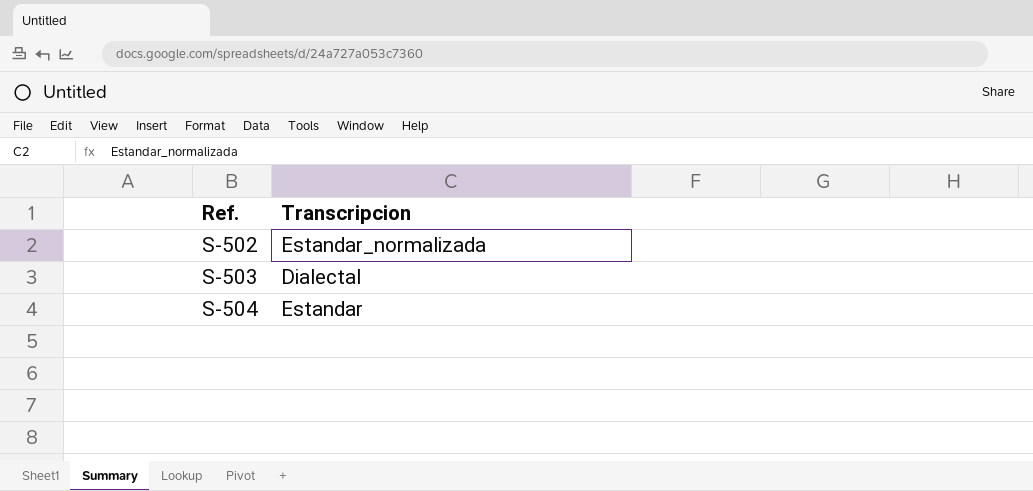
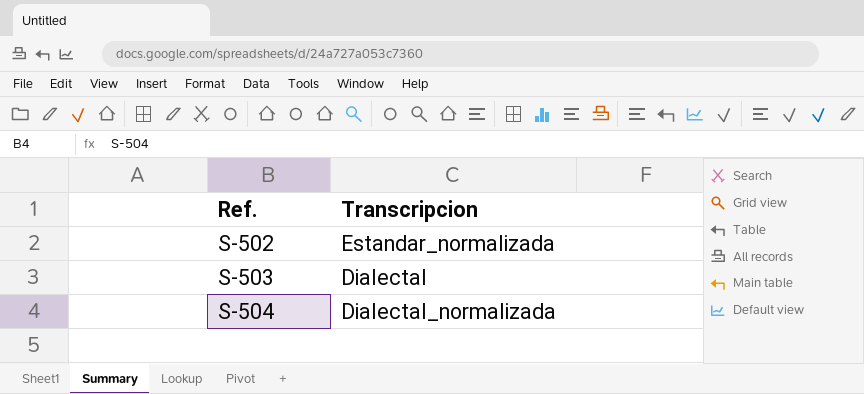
S-504 | Transcripcion: Estandar -> Dialectal_normalizada

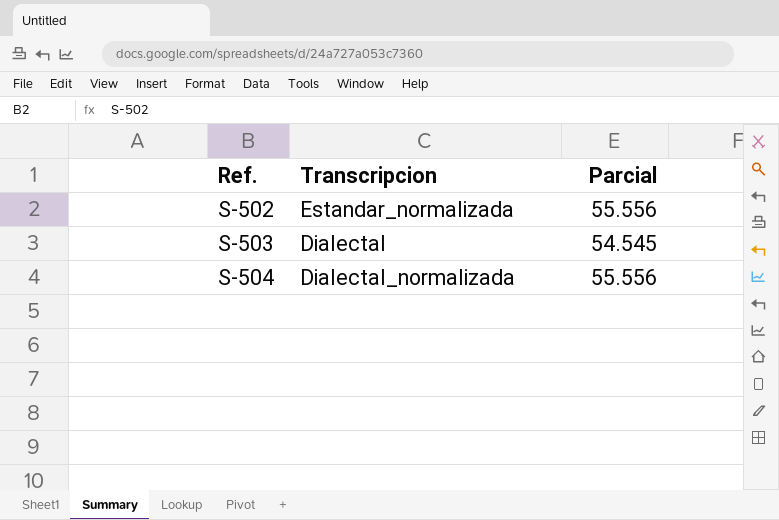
column Parcial | position: none -> 3

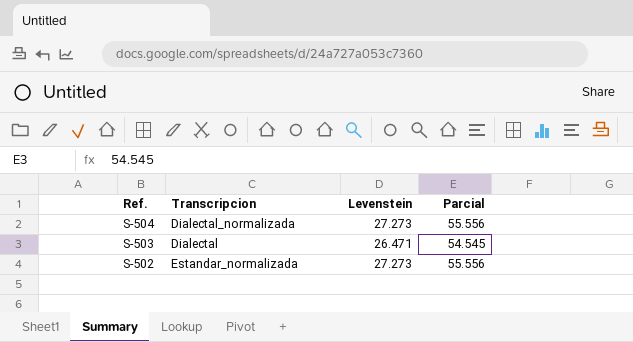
row order: Ref. ascending -> Ref. descending
column Levenstein | position: none -> 3

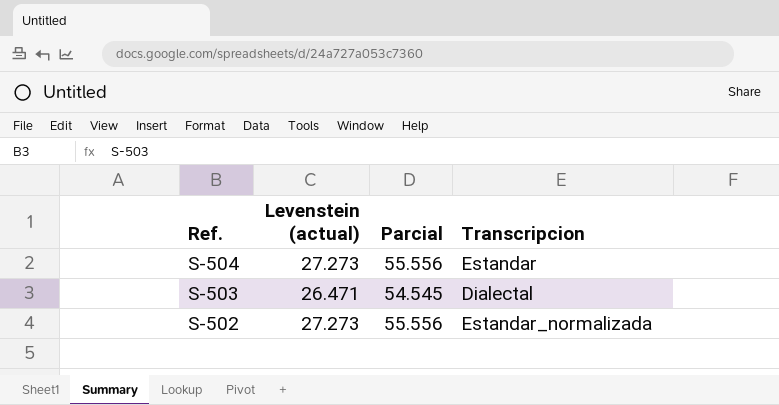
column name: Levenstein -> Levenstein (actual)
column Transcripcion | position: 2 -> 4
S-504 | Transcripcion: Dialectal_normalizada -> Estandar

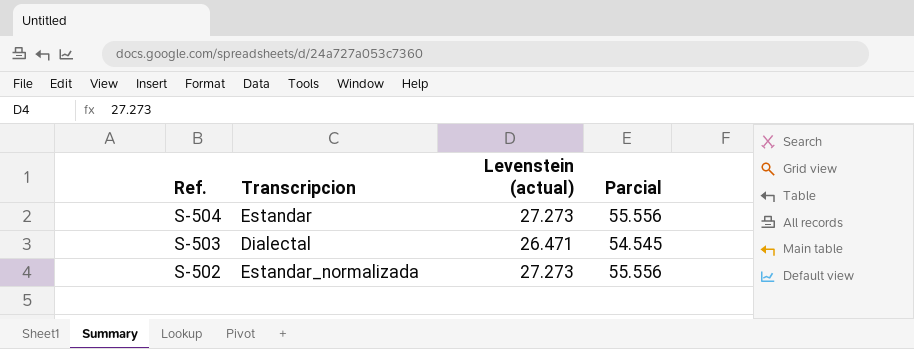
column Transcripcion | position: 4 -> 2

